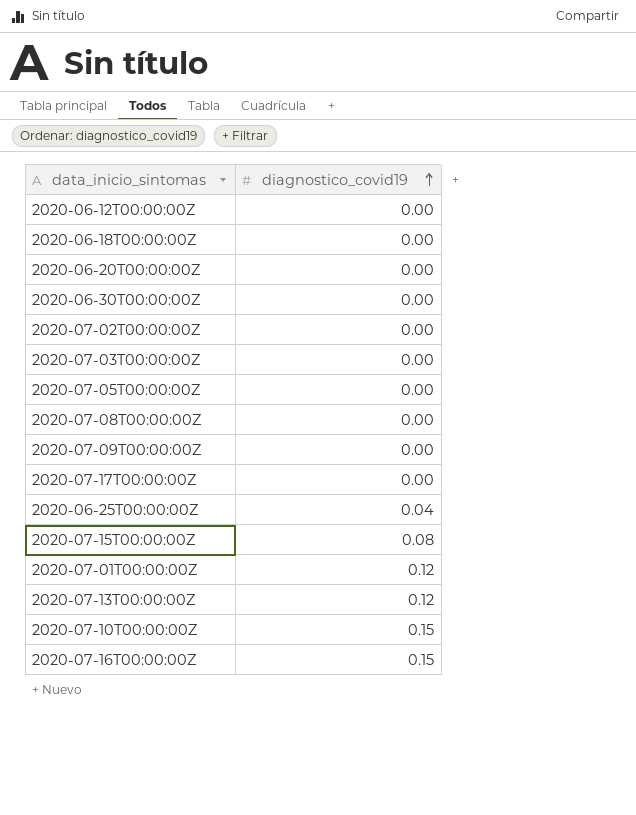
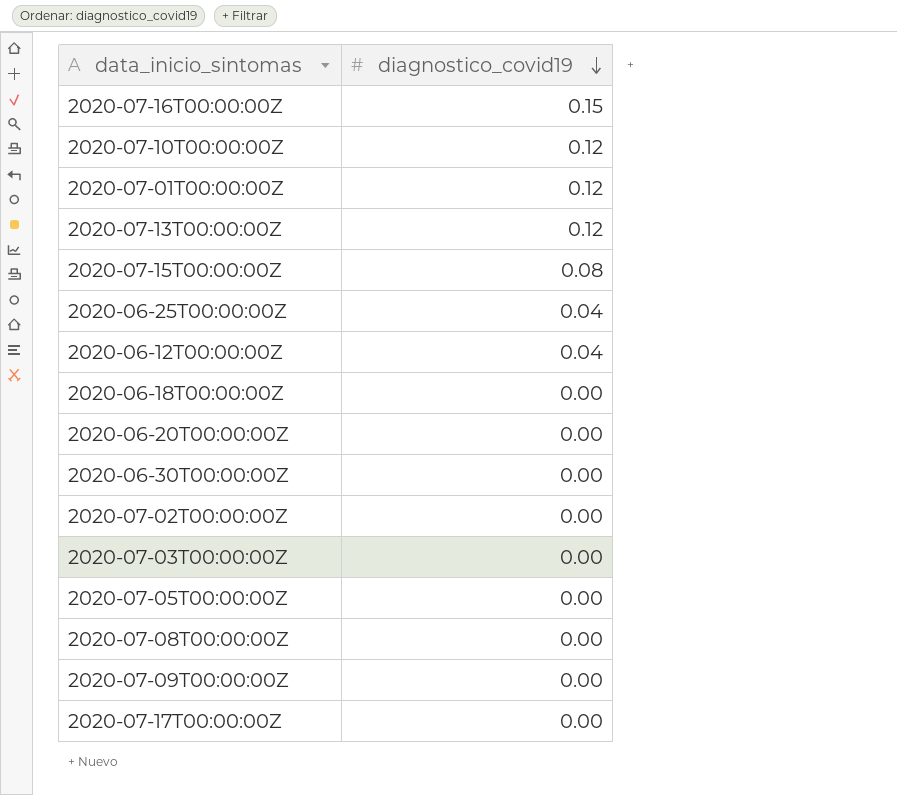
row order: diagnostico_covid19 ascending -> diagnostico_covid19 descending
2020-07-10T00:00:00Z | diagnostico_covid19: 0.15 -> 0.12
2020-06-12T00:00:00Z | diagnostico_covid19: 0.00 -> 0.04

